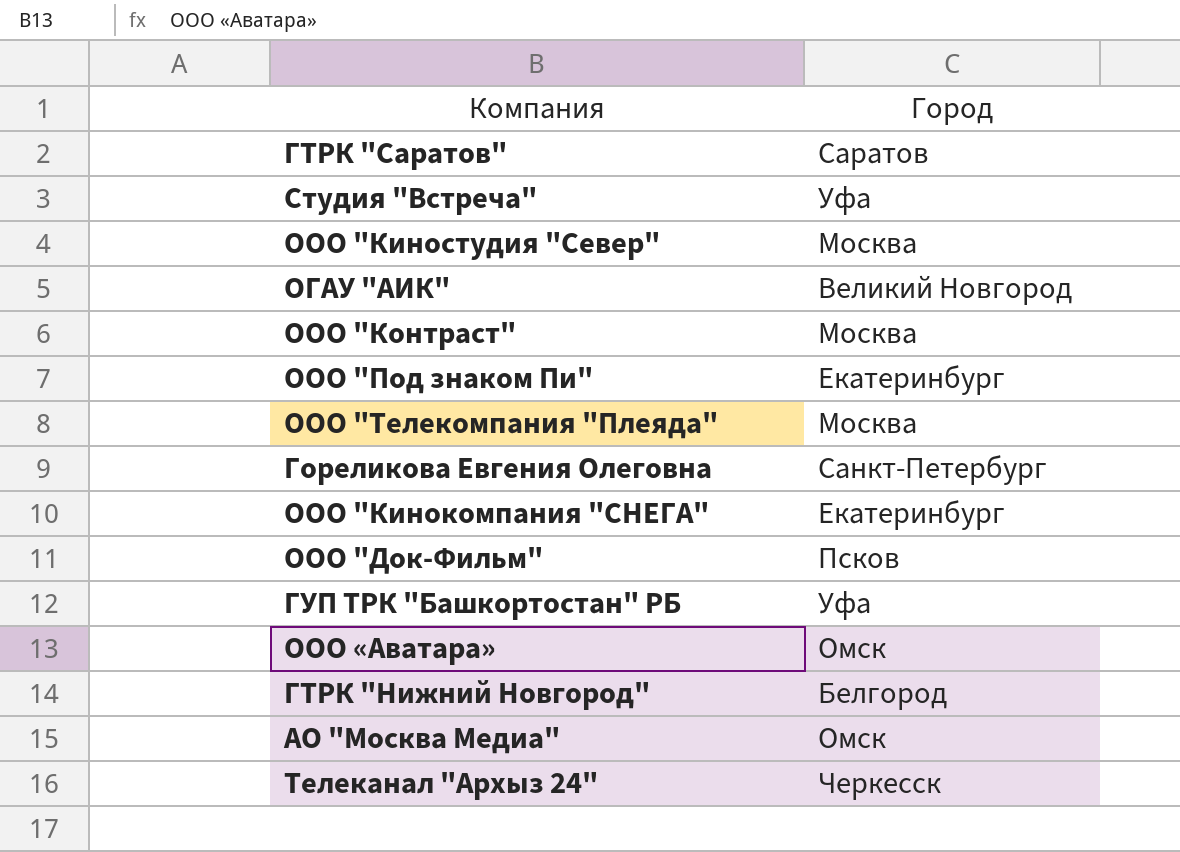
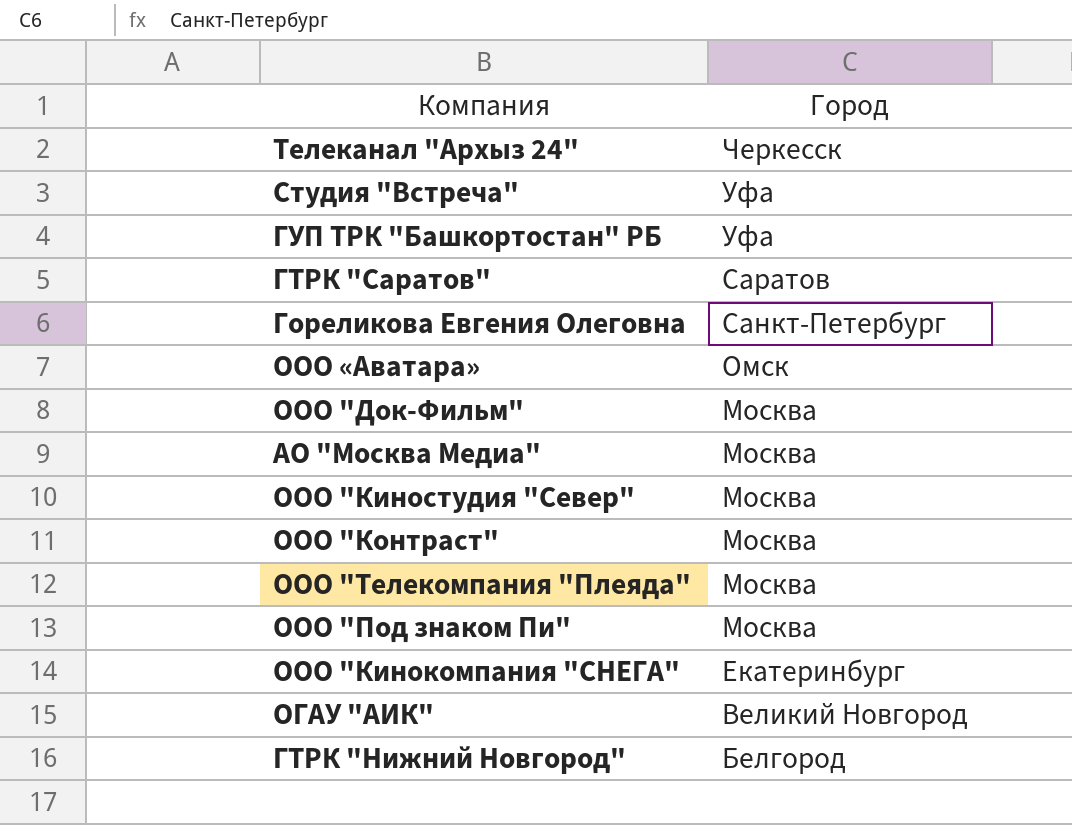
row order: none -> Город descending
ООО "Док-Фильм" | Город: Псков -> Москва
АО "Москва Медиа" | Город: Омск -> Москва
ООО "Под знаком Пи" | Город: Екатеринбург -> Москва

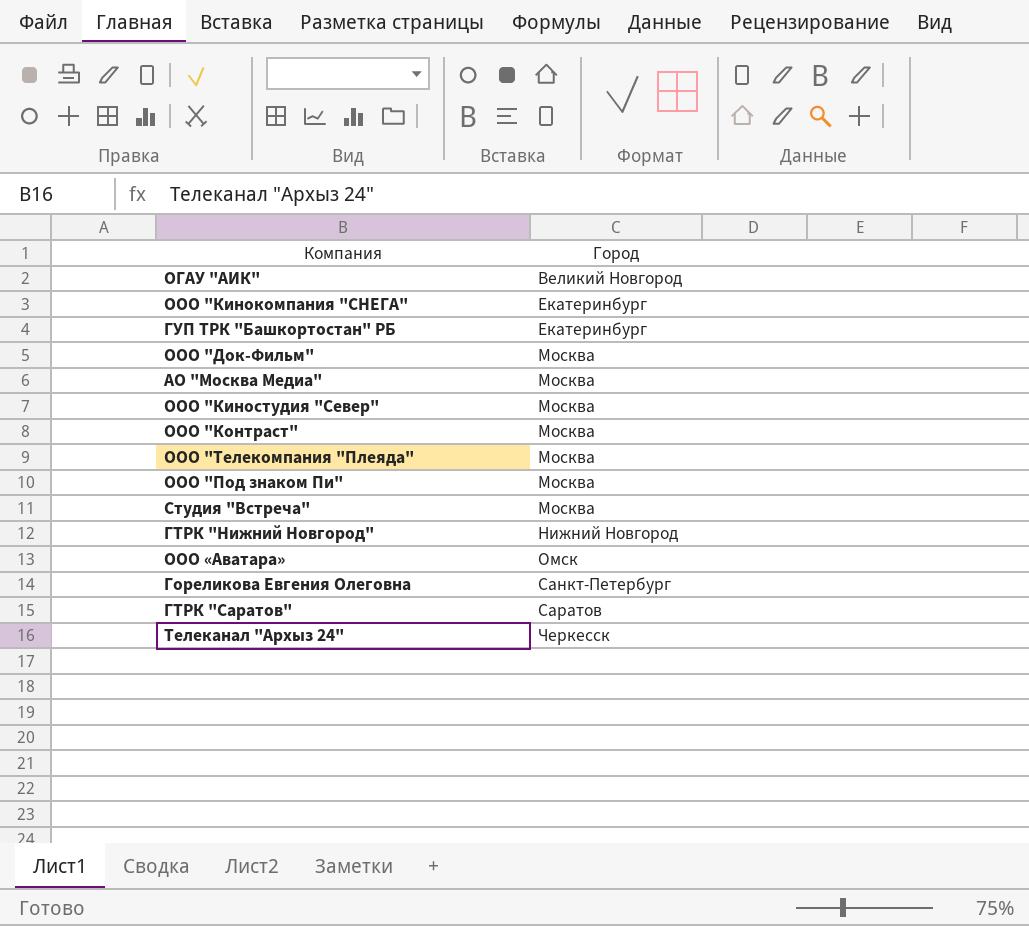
row order: Город descending -> Город ascending
ГУП ТРК "Башкортостан" РБ | Город: Уфа -> Екатеринбург
Студия "Встреча" | Город: Уфа -> Москва
ГТРК "Нижний Новгород" | Город: Белгород -> Нижний Новгород

